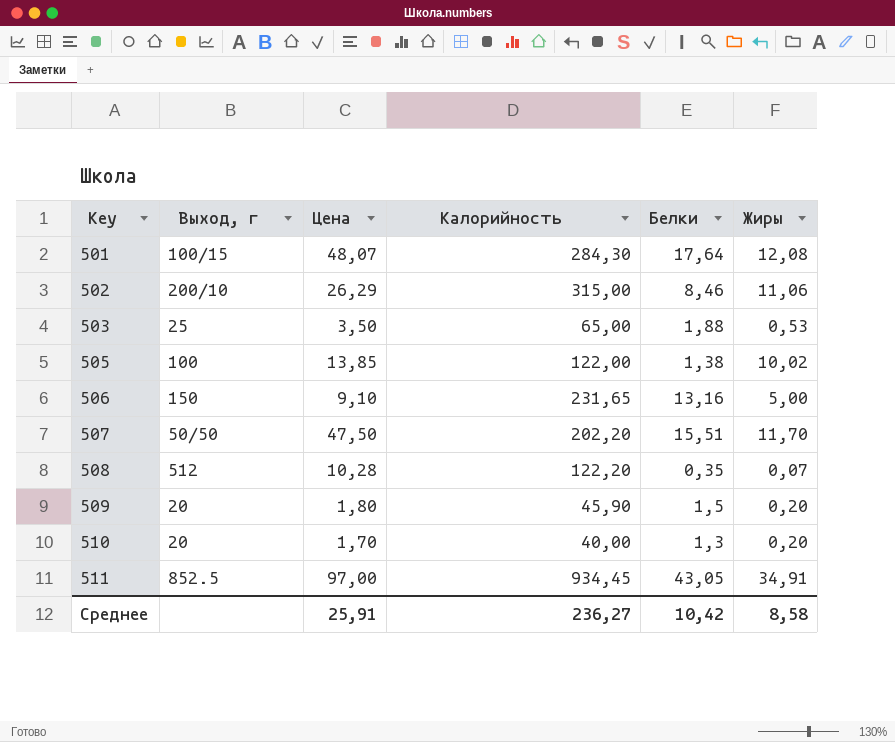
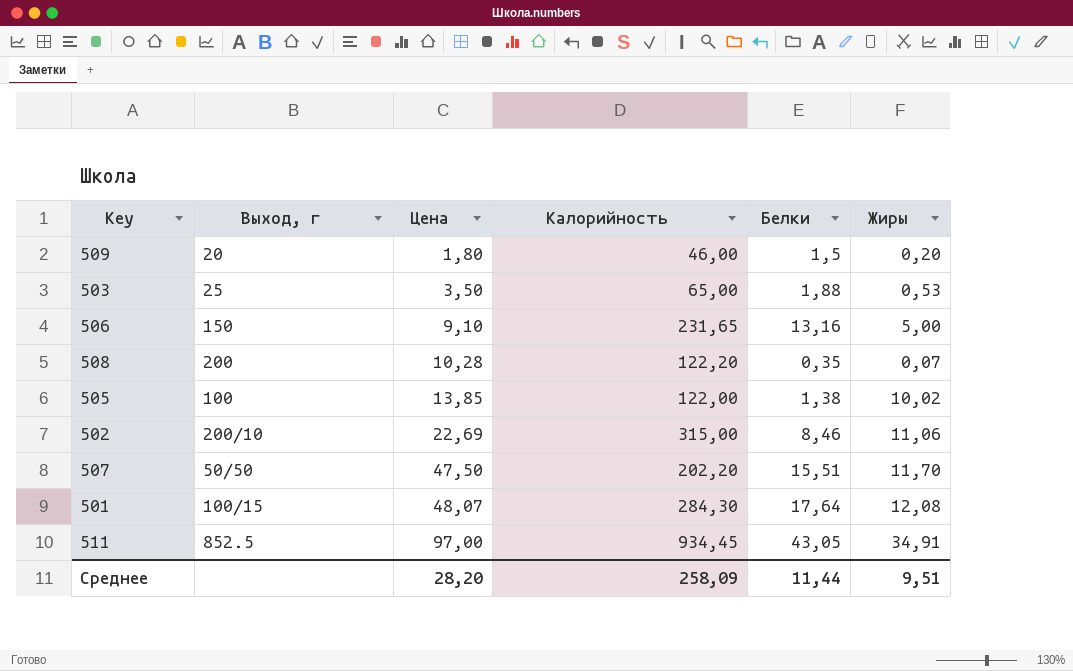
row order: Key ascending -> Цена ascending
row 510: 20 | 1,70 | 40,00 | 1,3 | 0,20 -> none
509 | Калорийность: 45,90 -> 46,00
508 | Выход, г: 512 -> 200
502 | Цена: 26,29 -> 22,69
Среднее | Цена: 25,91 -> 28,20
Среднее | Калорийность: 236,27 -> 258,09
Среднее | Белки: 10,42 -> 11,44
Среднее | Жиры: 8,58 -> 9,51

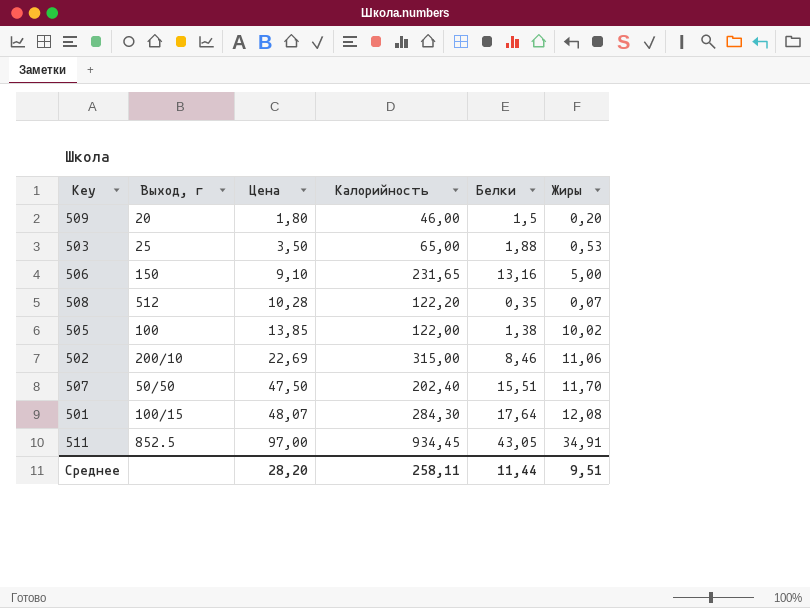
508 | Выход, г: 200 -> 512
507 | Калорийность: 202,20 -> 202,40
Среднее | Калорийность: 258,09 -> 258,11

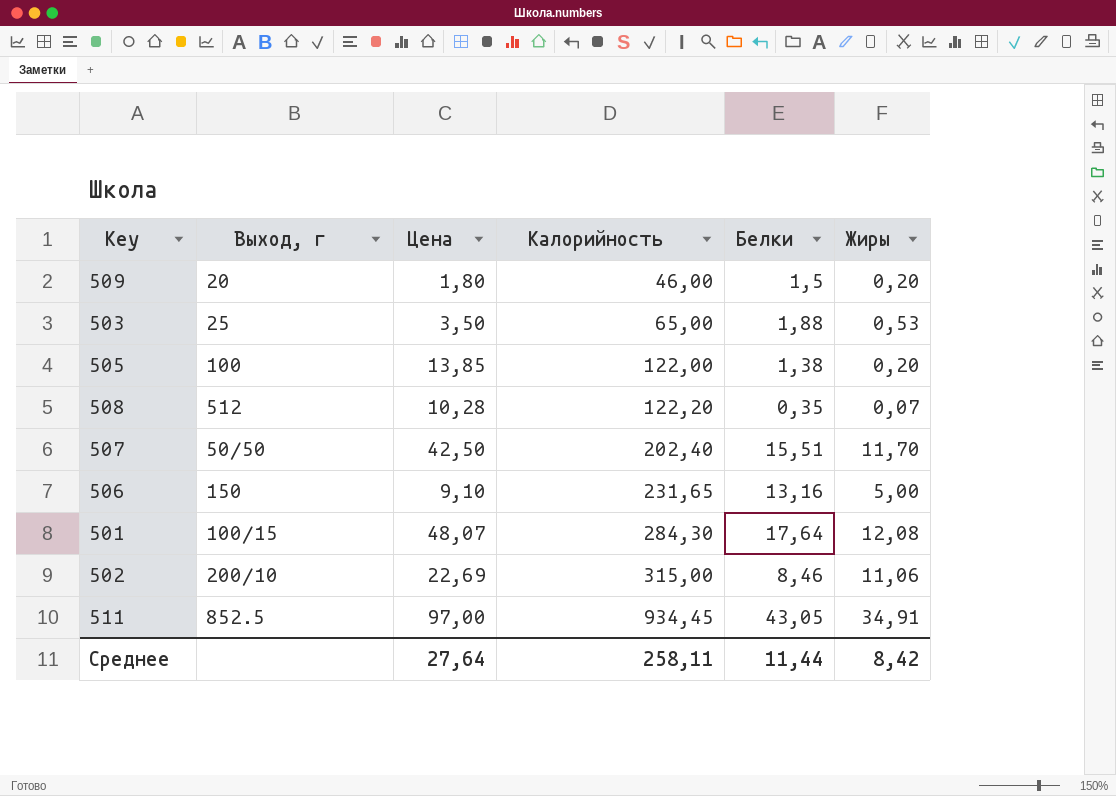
row order: Цена ascending -> Калорийность ascending
505 | Жиры: 10,02 -> 0,20
507 | Цена: 47,50 -> 42,50
Среднее | Цена: 28,20 -> 27,64
Среднее | Жиры: 9,51 -> 8,42

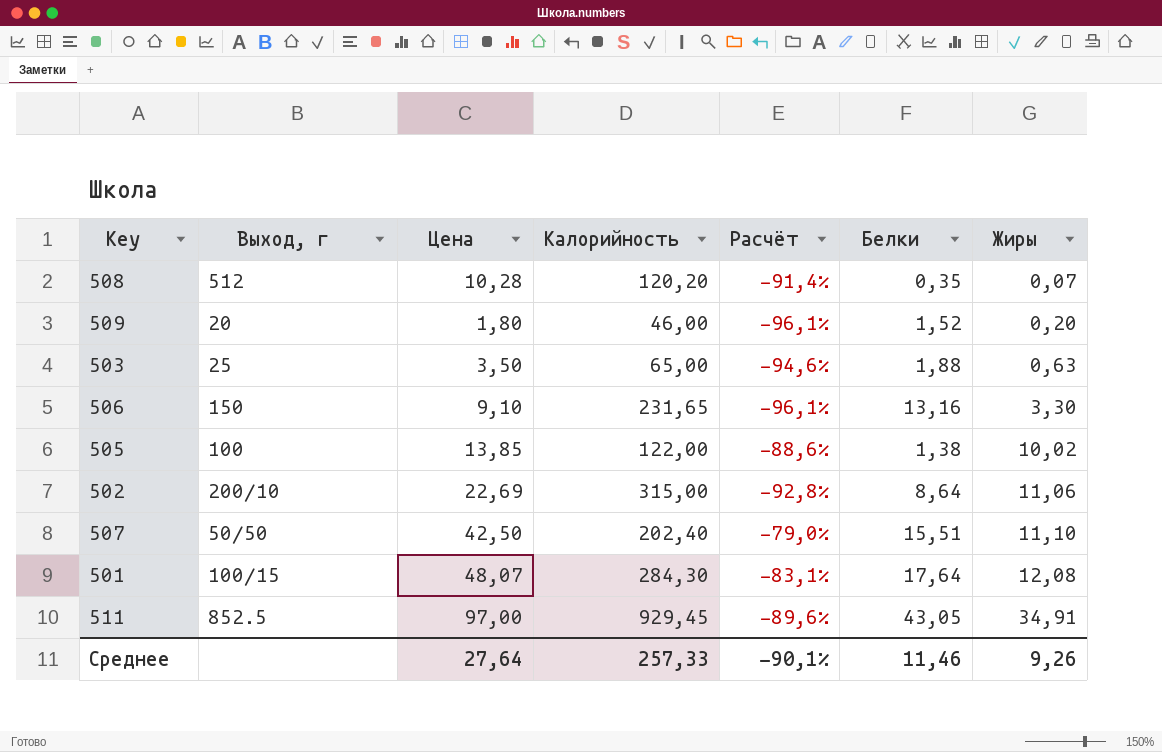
row order: Калорийность ascending -> Жиры ascending
column Расчёт | formula: none -> ([Цена] - [Калорийность]) / [Калорийность]
508 | Калорийность: 122,20 -> 120,20
509 | Белки: 1,5 -> 1,52
503 | Жиры: 0,53 -> 0,63
506 | Жиры: 5,00 -> 3,30
505 | Жиры: 0,20 -> 10,02
502 | Белки: 8,46 -> 8,64
507 | Жиры: 11,70 -> 11,10
511 | Калорийность: 934,45 -> 929,45
Среднее | Калорийность: 258,11 -> 257,33
Среднее | Белки: 11,44 -> 11,46
Среднее | Жиры: 8,42 -> 9,26

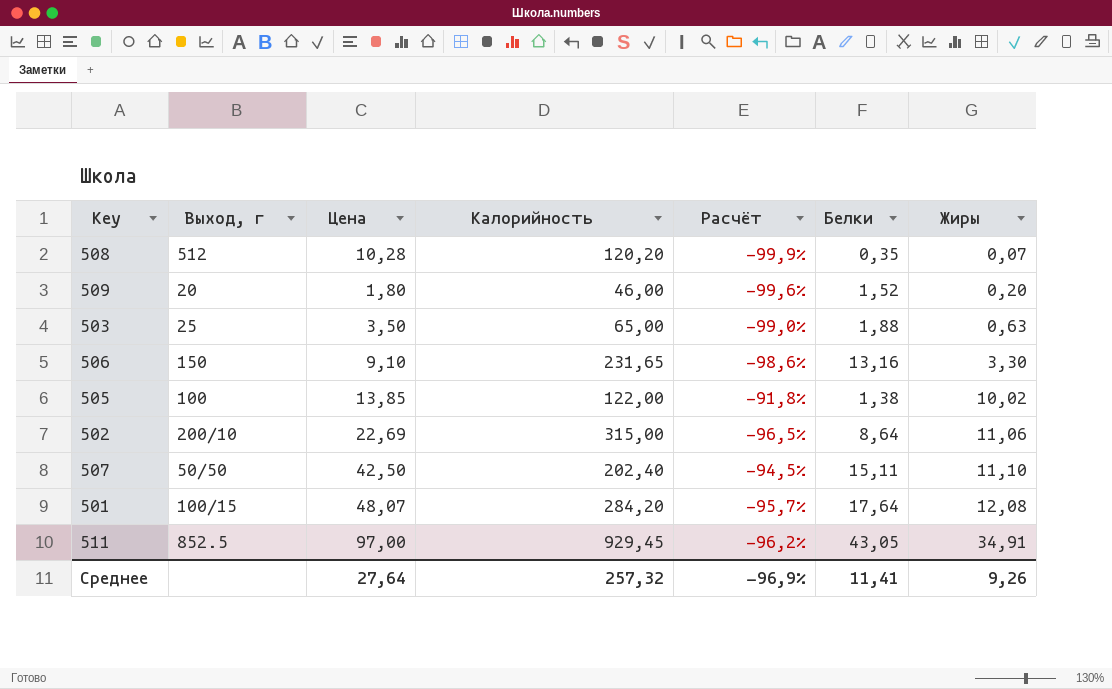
column Расчёт | formula: ([Цена] - [Калорийность]) / [Калорийность] -> ([Жиры] - [Калорийность]) / [Калорийность]
507 | Белки: 15,51 -> 15,11
501 | Калорийность: 284,30 -> 284,20
Среднее | Калорийность: 257,33 -> 257,32
Среднее | Расчёт: -90,1% -> -96,9%
Среднее | Белки: 11,46 -> 11,41

